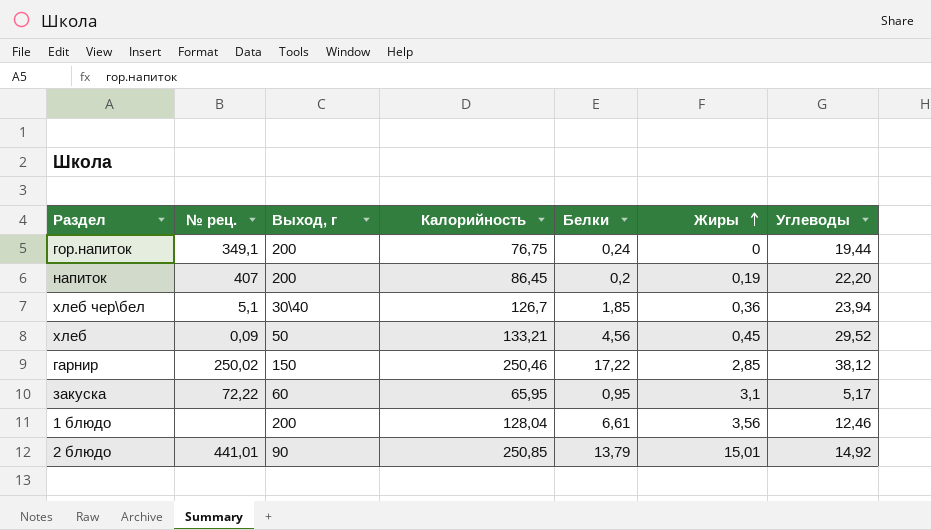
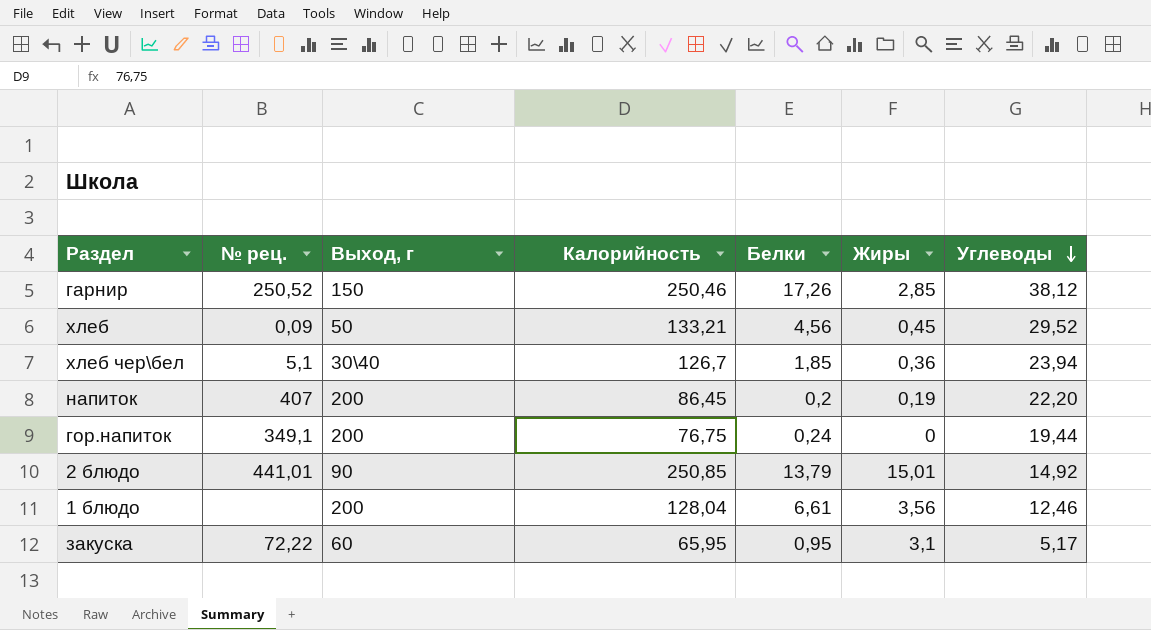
row order: Жиры ascending -> Углеводы descending
гарнир | № рец.: 250,02 -> 250,52
гарнир | Белки: 17,22 -> 17,26

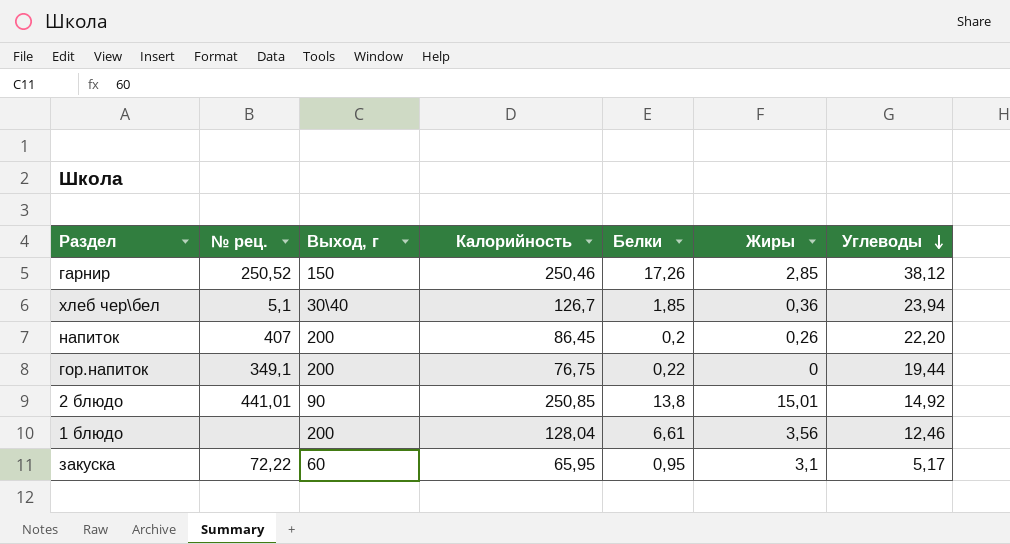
row хлеб: 0,09 | 50 | 133,21 | 4,56 | 0,45 | 29,52 -> none
напиток | Жиры: 0,19 -> 0,26
гор.напиток | Белки: 0,24 -> 0,22
2 блюдо | Белки: 13,79 -> 13,8

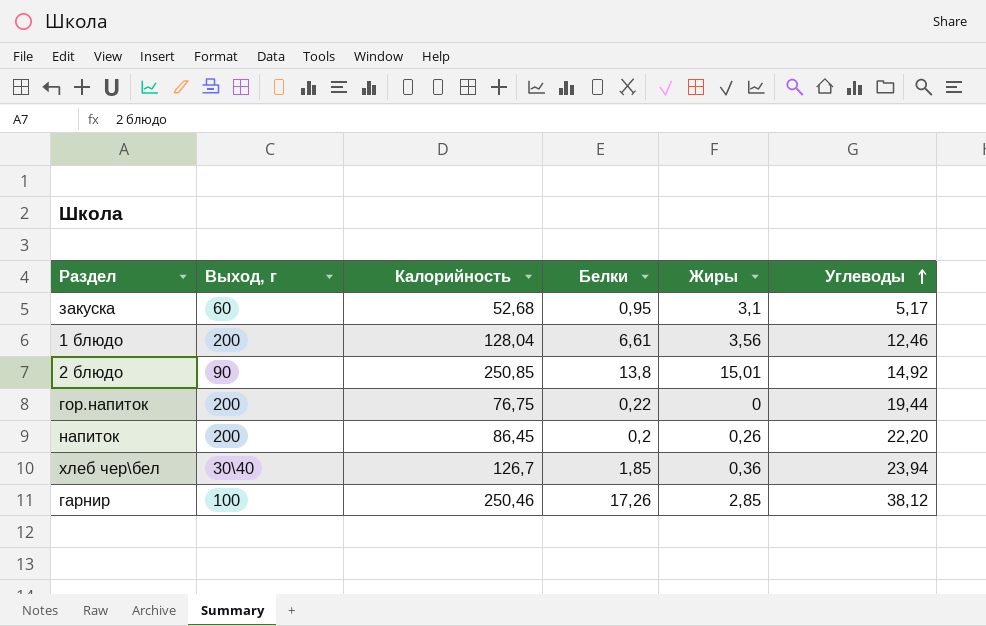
row order: Углеводы descending -> Углеводы ascending
column № рец. | position: 2 -> none
закуска | Калорийность: 65,95 -> 52,68
гарнир | Выход, г: 150 -> 100

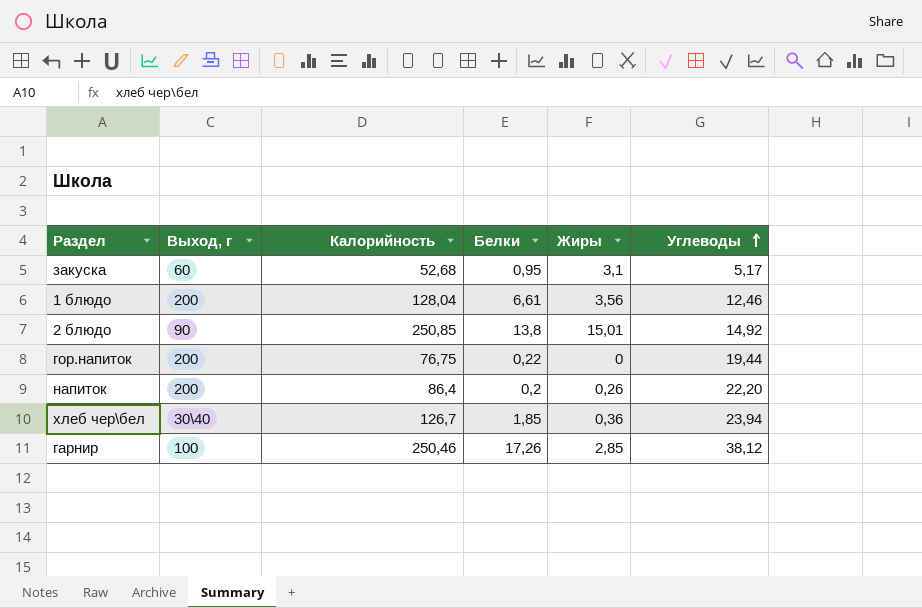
напиток | Калорийность: 86,45 -> 86,4

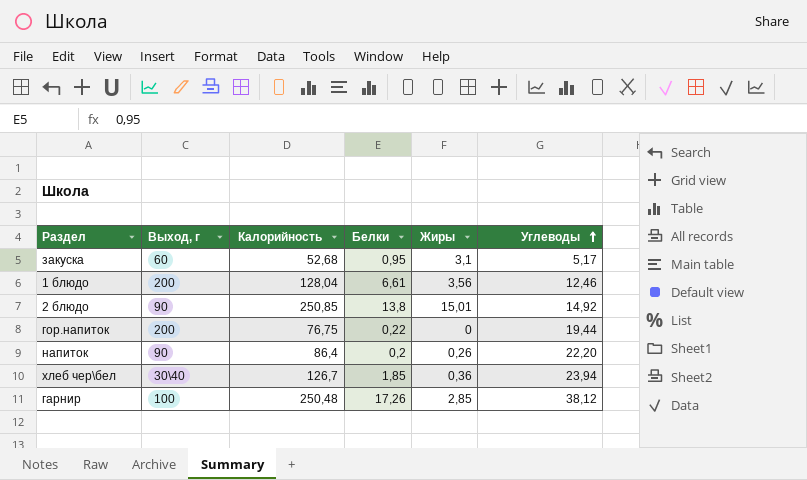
напиток | Выход, г: 200 -> 90
гарнир | Калорийность: 250,46 -> 250,48

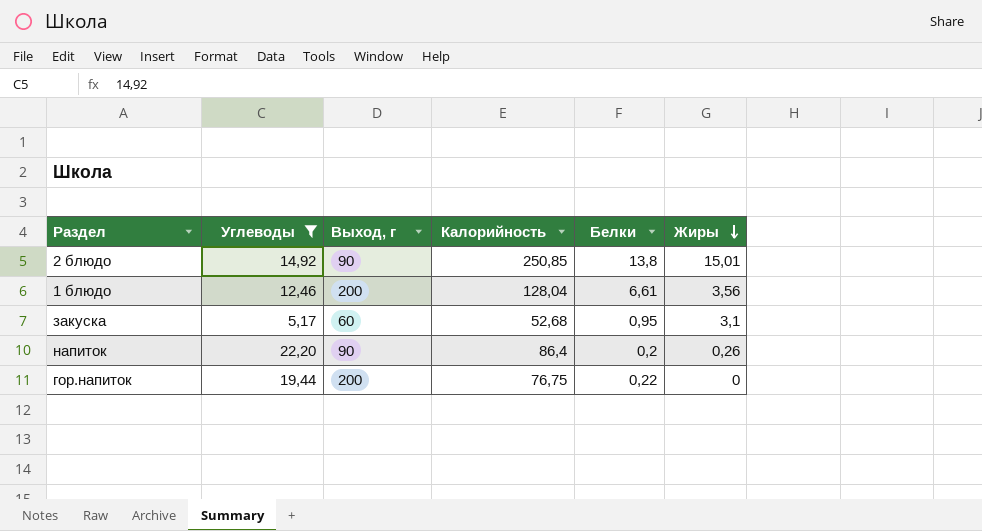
filter: none -> Углеводы <= 22,20
row order: Углеводы ascending -> Жиры descending
column Углеводы | position: 6 -> 2

